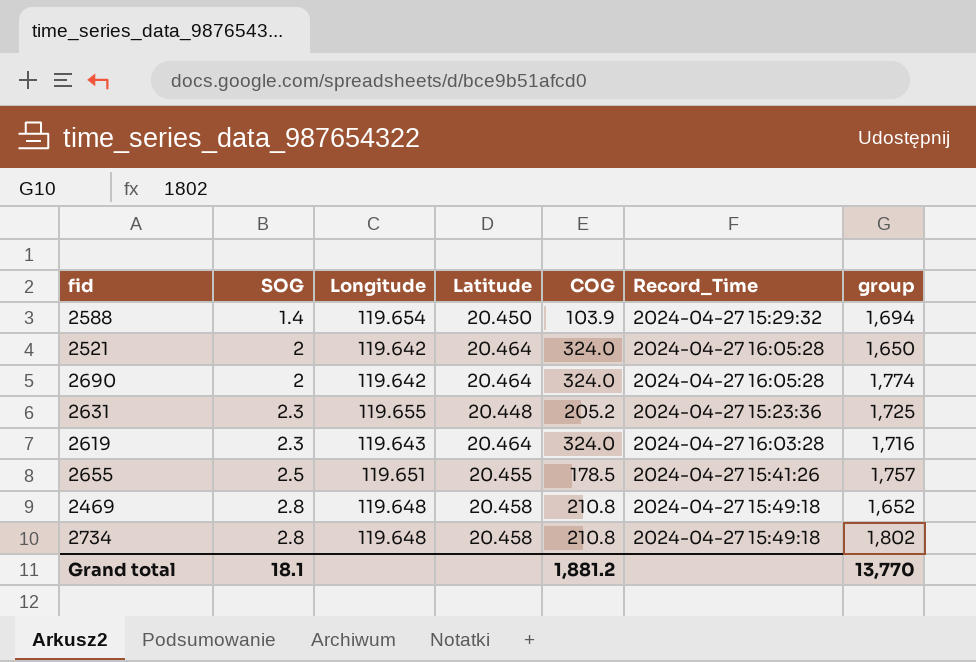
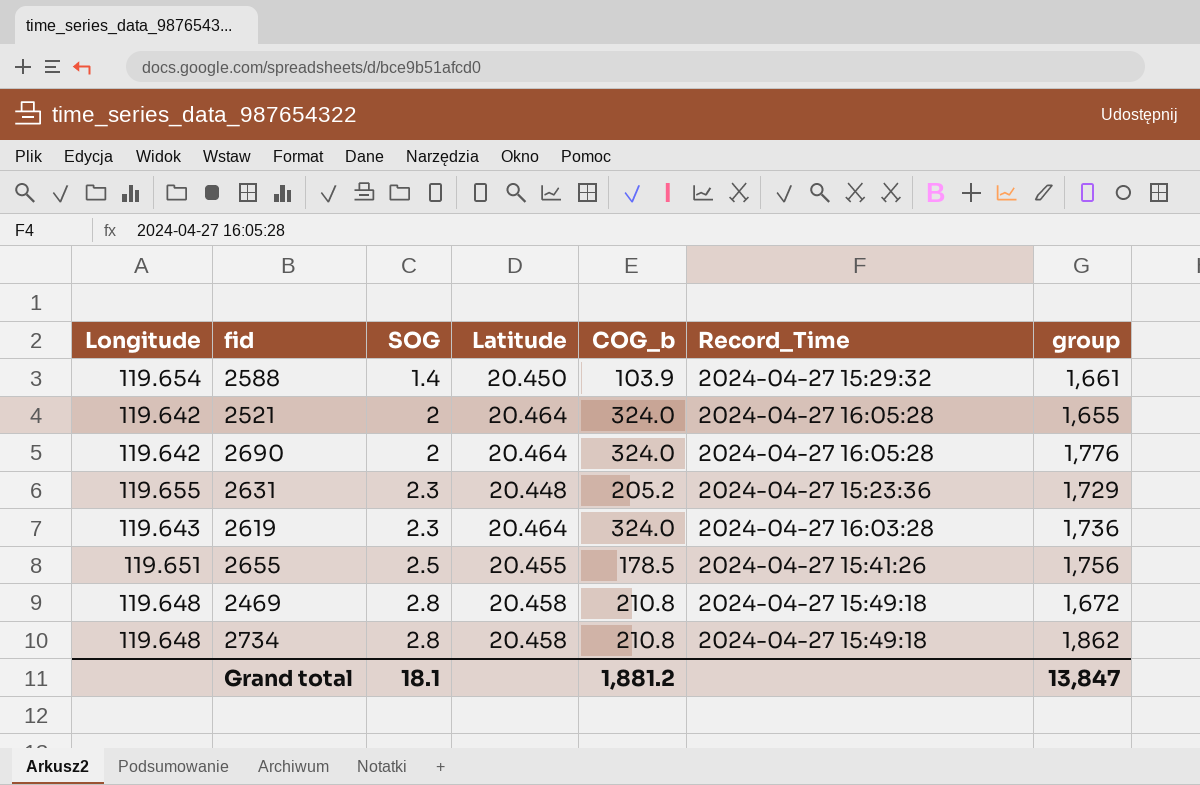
column Longitude | position: 3 -> 1
column name: COG -> COG_b
2588 | group: 1,694 -> 1,661
2521 | group: 1,650 -> 1,655
2690 | group: 1,774 -> 1,776
2631 | group: 1,725 -> 1,729
2619 | group: 1,716 -> 1,736
2655 | group: 1,757 -> 1,756
2469 | group: 1,652 -> 1,672
2734 | group: 1,802 -> 1,862
Grand total | group: 13,770 -> 13,847

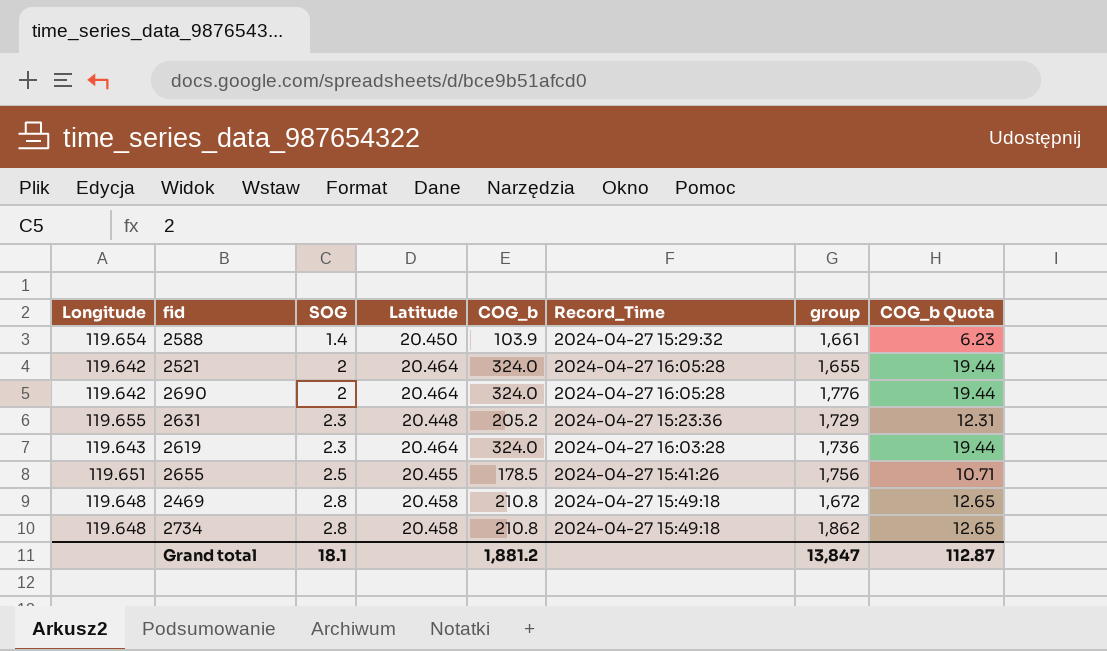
column COG_b Quota | formula: none -> [COG_b] * 0.06

